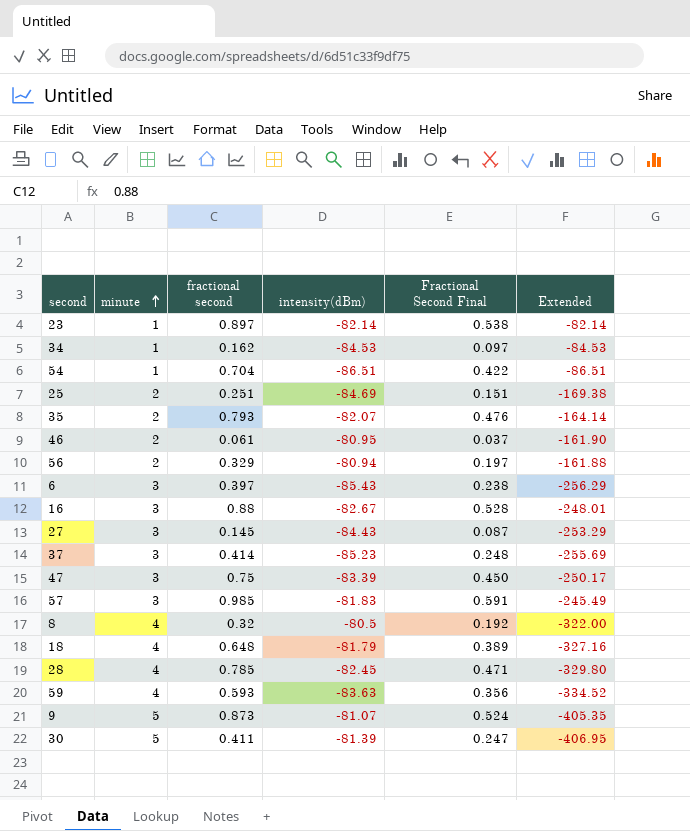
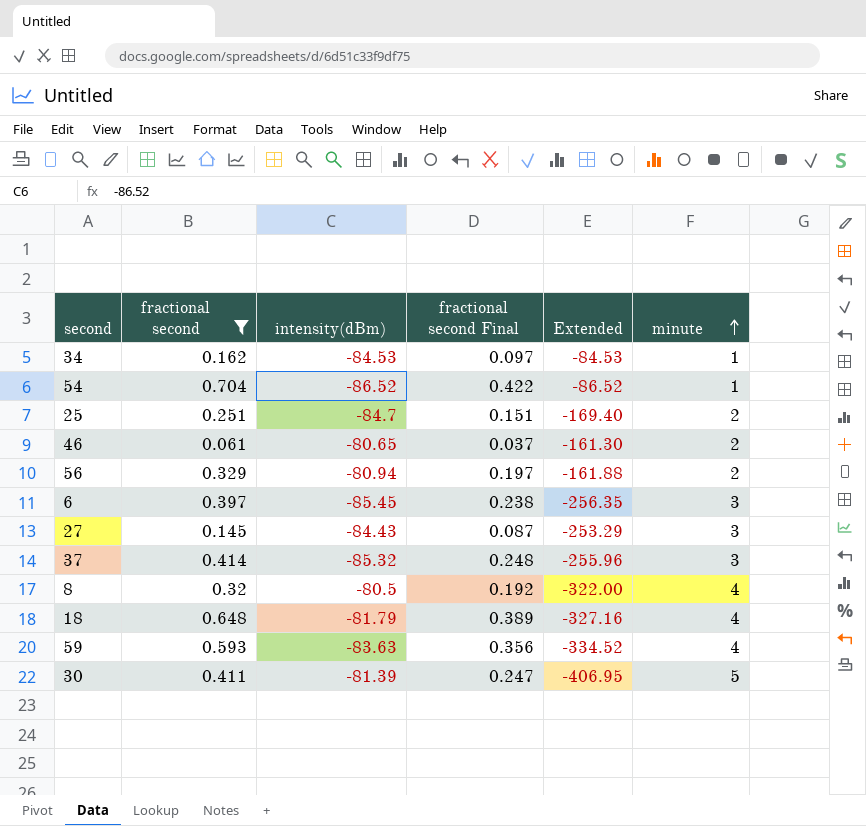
filter: none -> fractional second <= 0.704
column name: Fractional Second Final -> fractional second Final
column minute | position: 2 -> 6
54 | intensity(dBm): -86.51 -> -86.52
54 | Extended: -86.51 -> -86.52
25 | intensity(dBm): -84.69 -> -84.7
25 | Extended: -169.38 -> -169.40
46 | intensity(dBm): -80.95 -> -80.65
46 | Extended: -161.90 -> -161.30
6 | intensity(dBm): -85.43 -> -85.45
6 | Extended: -256.29 -> -256.35
37 | intensity(dBm): -85.23 -> -85.32
37 | Extended: -255.69 -> -255.96

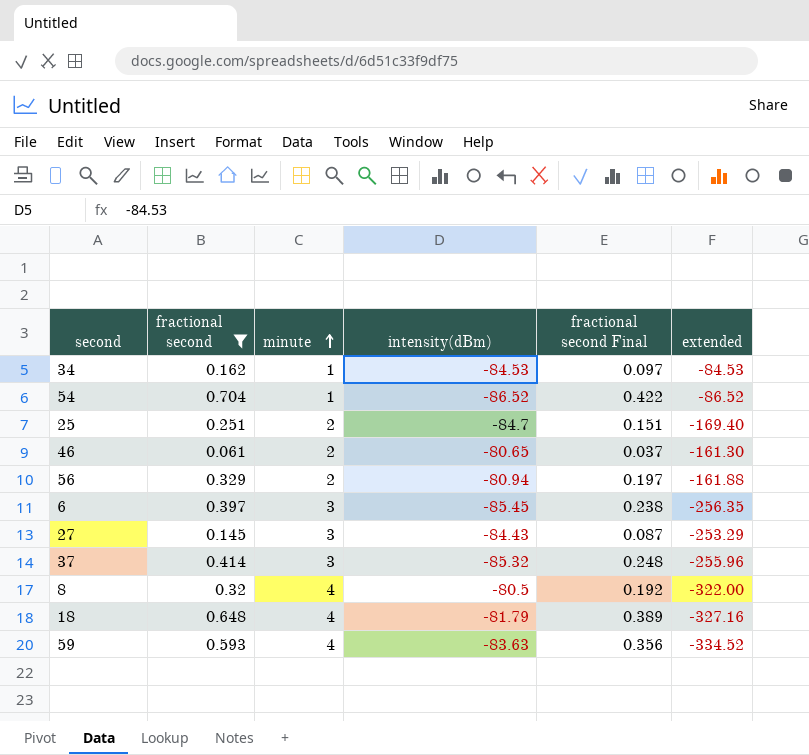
column minute | position: 6 -> 3
column name: Extended -> extended
row 30: 0.411 | -81.39 | 0.247 | -406.95 | 5 -> none

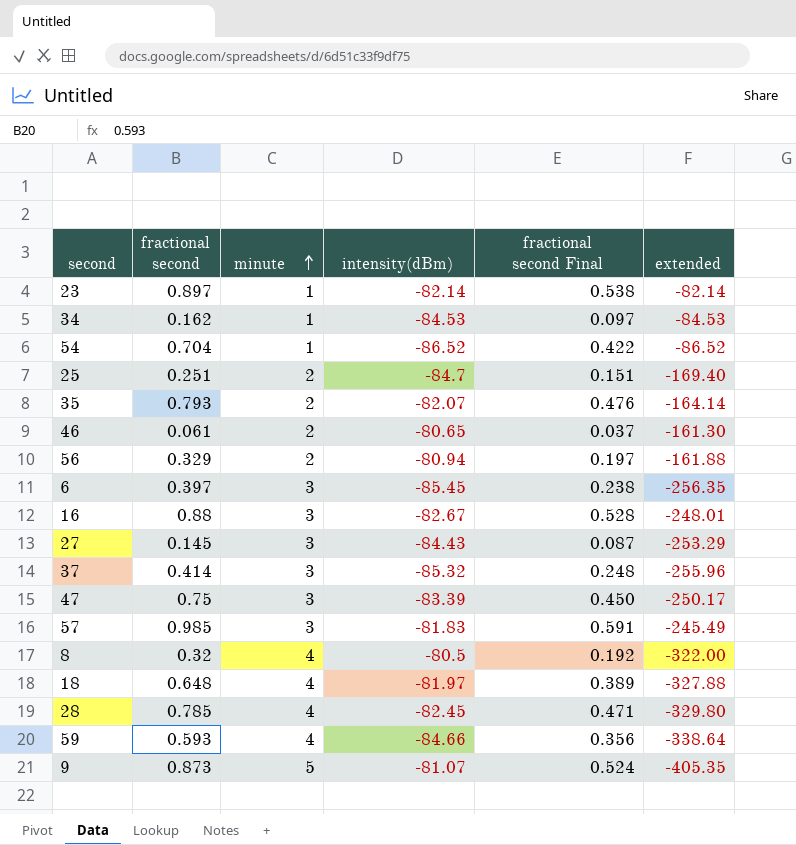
filter: fractional second <= 0.704 -> none
18 | intensity(dBm): -81.79 -> -81.97
18 | extended: -327.16 -> -327.88
59 | intensity(dBm): -83.63 -> -84.66
59 | extended: -334.52 -> -338.64

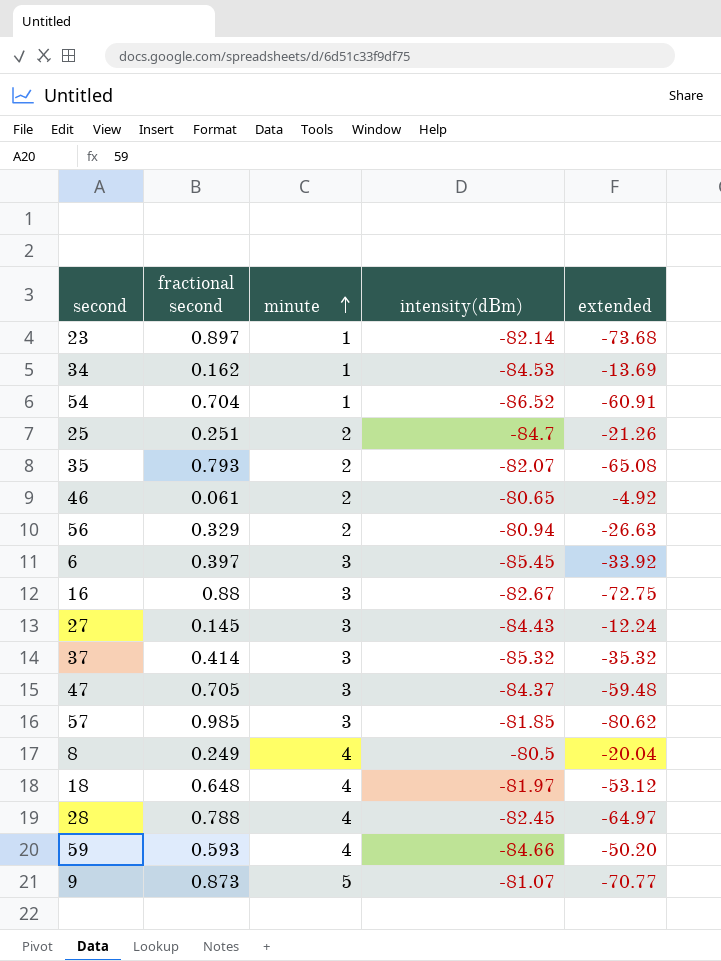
column fractional second Final | formula: [fractional second] * 0.6 -> none
column extended | formula: [minute] * [intensity(dBm)] -> [fractional second] * [intensity(dBm)]
47 | fractional second: 0.75 -> 0.705
47 | intensity(dBm): -83.39 -> -84.37
57 | intensity(dBm): -81.83 -> -81.85
8 | fractional second: 0.32 -> 0.249
28 | fractional second: 0.785 -> 0.788

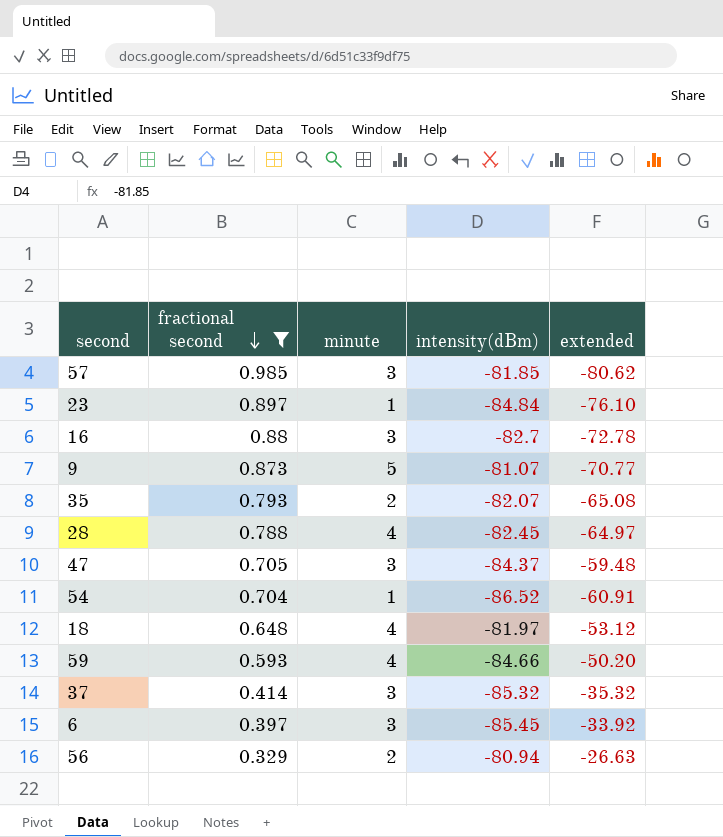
filter: none -> fractional second >= 0.329
row order: minute ascending -> fractional second descending
23 | intensity(dBm): -82.14 -> -84.84
23 | extended: -73.68 -> -76.10
16 | intensity(dBm): -82.67 -> -82.7
16 | extended: -72.75 -> -72.78

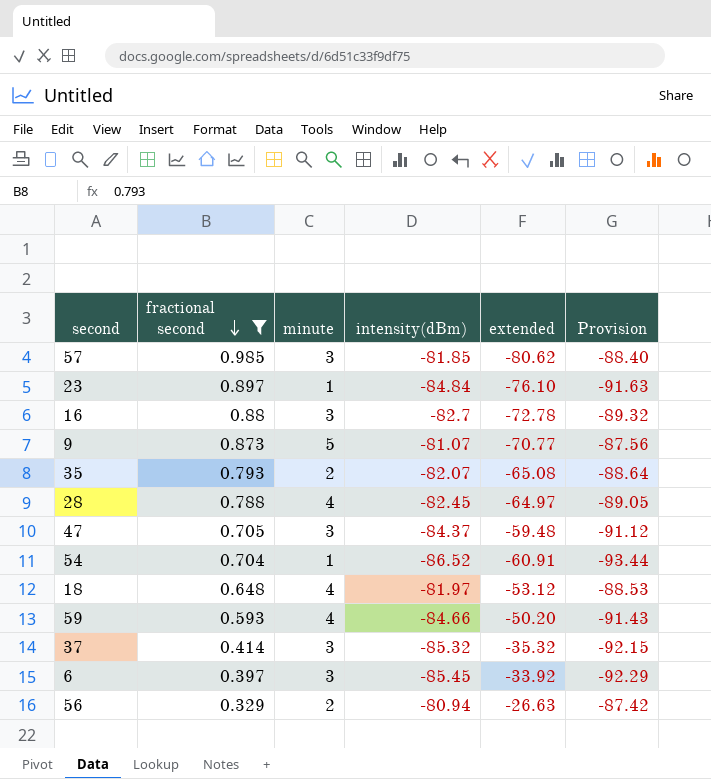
column Provision | formula: none -> [intensity(dBm)] * 1.08

